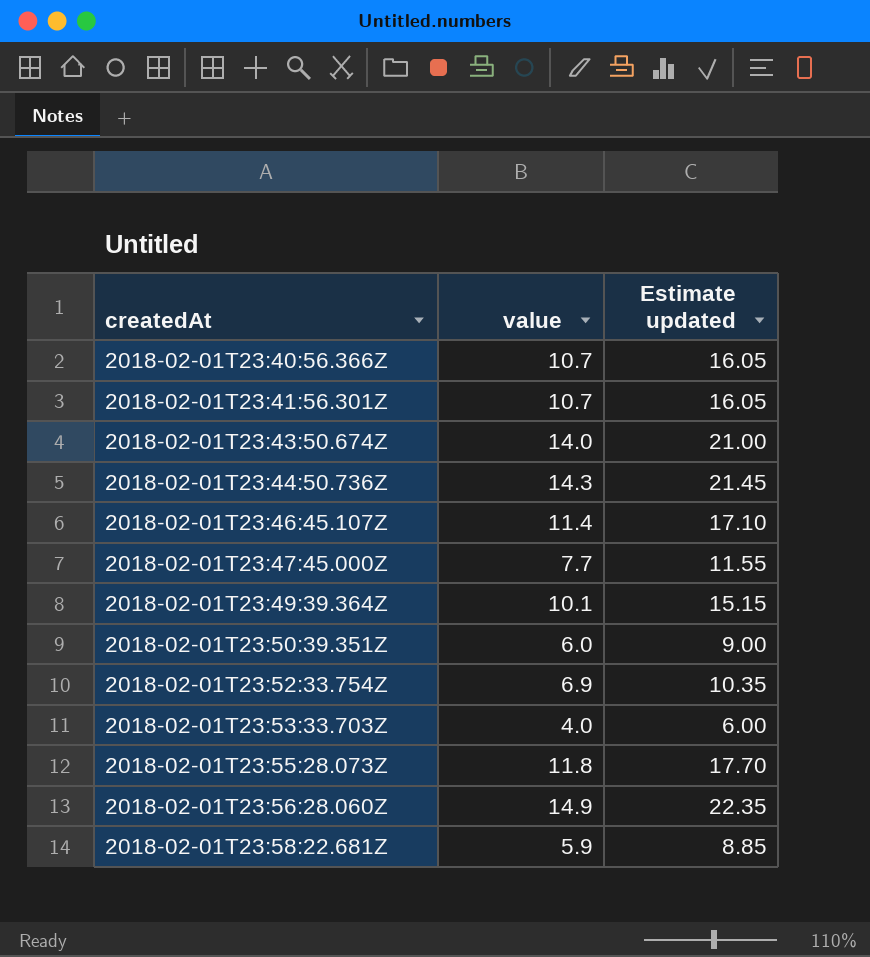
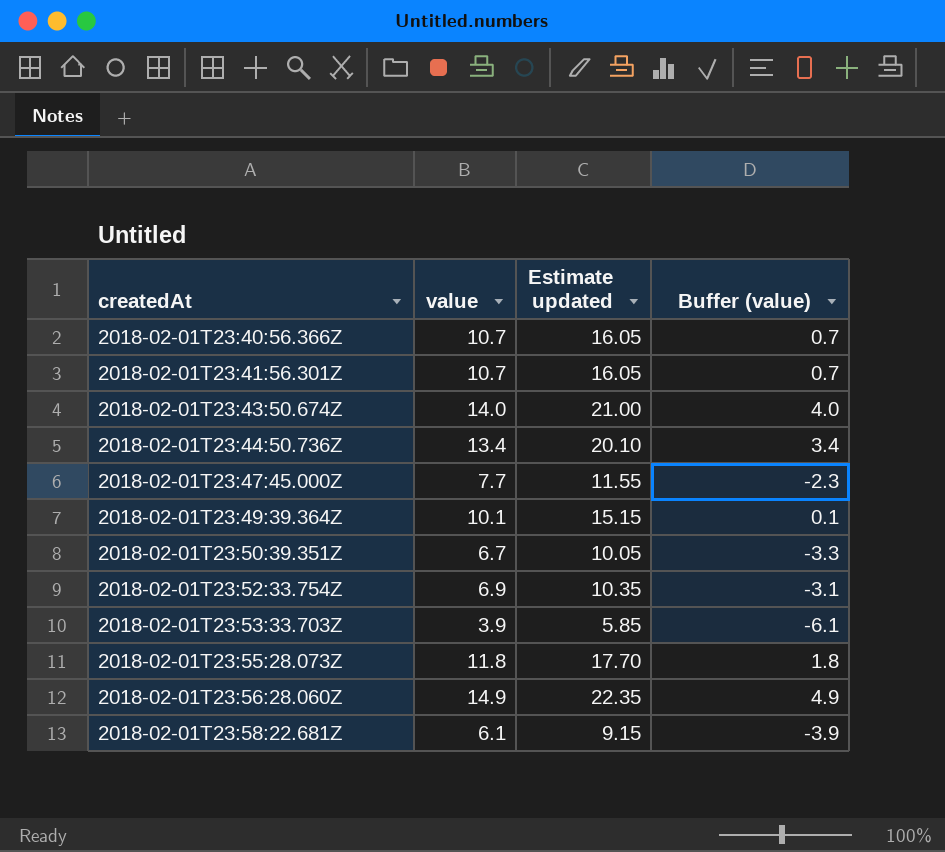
column Buffer (value) | formula: none -> [value] - 10
row 2018-02-01T23:46:45.107Z: 11.4 | 17.10 -> none
2018-02-01T23:44:50.736Z | value: 14.3 -> 13.4
2018-02-01T23:44:50.736Z | Estimate updated: 21.45 -> 20.10
2018-02-01T23:50:39.351Z | value: 6.0 -> 6.7
2018-02-01T23:50:39.351Z | Estimate updated: 9.00 -> 10.05
2018-02-01T23:53:33.703Z | value: 4.0 -> 3.9
2018-02-01T23:53:33.703Z | Estimate updated: 6.00 -> 5.85
2018-02-01T23:58:22.681Z | value: 5.9 -> 6.1
2018-02-01T23:58:22.681Z | Estimate updated: 8.85 -> 9.15

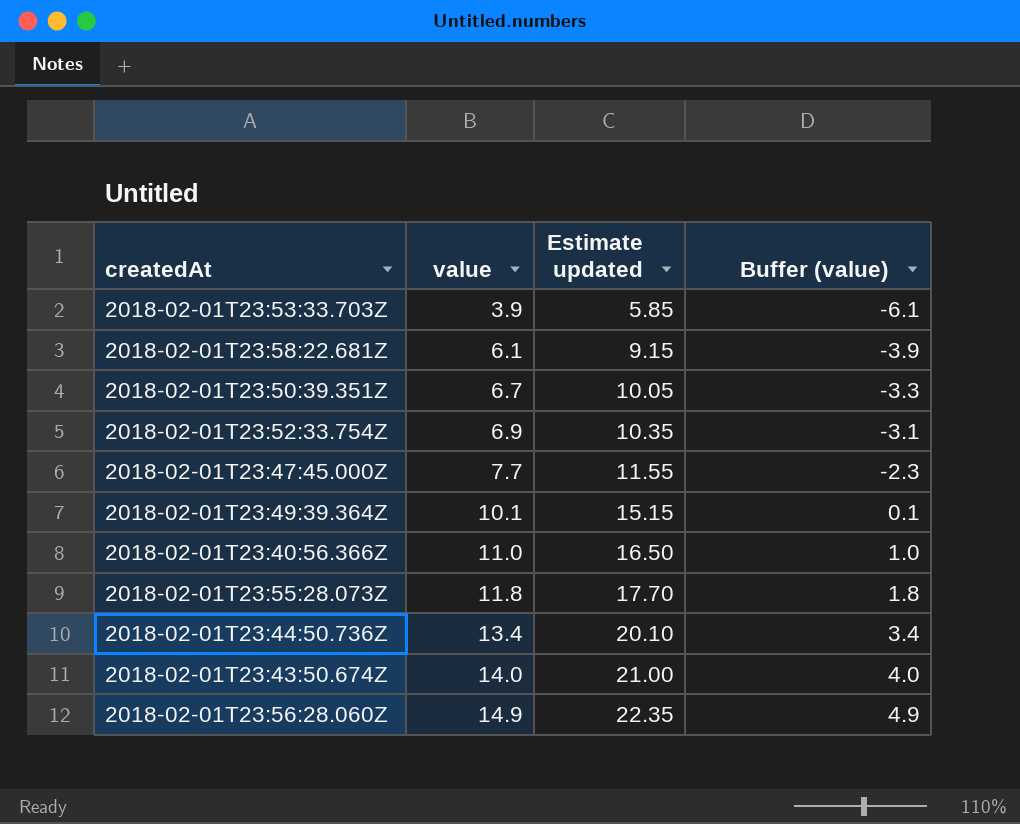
row order: createdAt ascending -> value ascending
row 2018-02-01T23:41:56.301Z: 10.7 | 16.05 | 0.7 -> none
2018-02-01T23:40:56.366Z | value: 10.7 -> 11.0
2018-02-01T23:40:56.366Z | Estimate updated: 16.05 -> 16.50
2018-02-01T23:40:56.366Z | Buffer (value): 0.7 -> 1.0

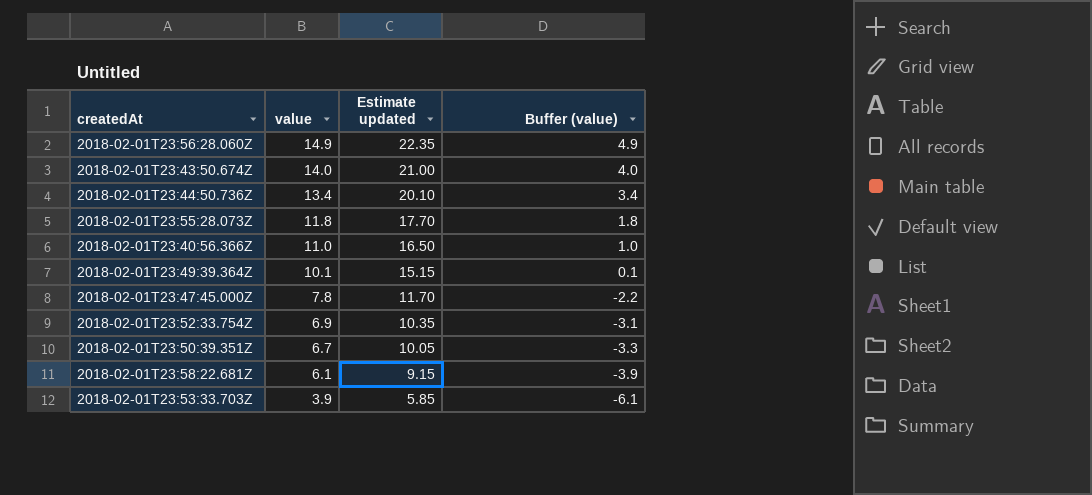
row order: value ascending -> value descending
2018-02-01T23:47:45.000Z | value: 7.7 -> 7.8
2018-02-01T23:47:45.000Z | Estimate updated: 11.55 -> 11.70
2018-02-01T23:47:45.000Z | Buffer (value): -2.3 -> -2.2

